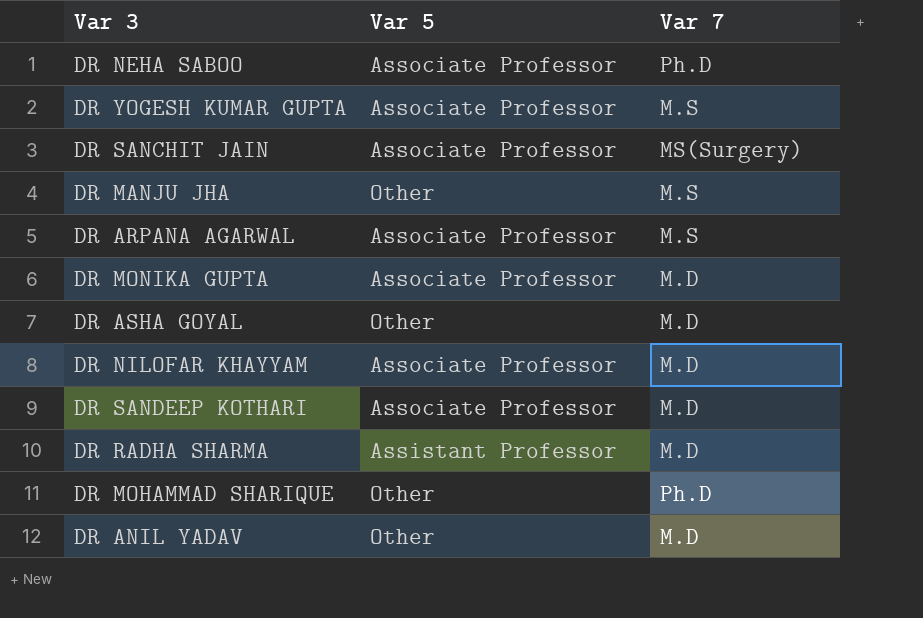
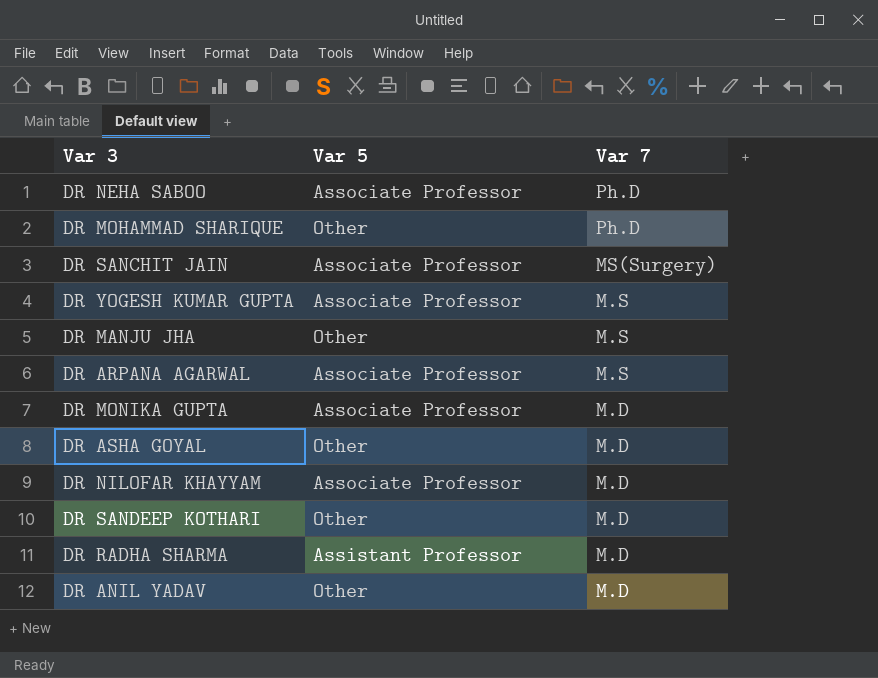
row order: none -> Var 7 descending
DR SANDEEP KOTHARI | Var 5: Associate Professor -> Other

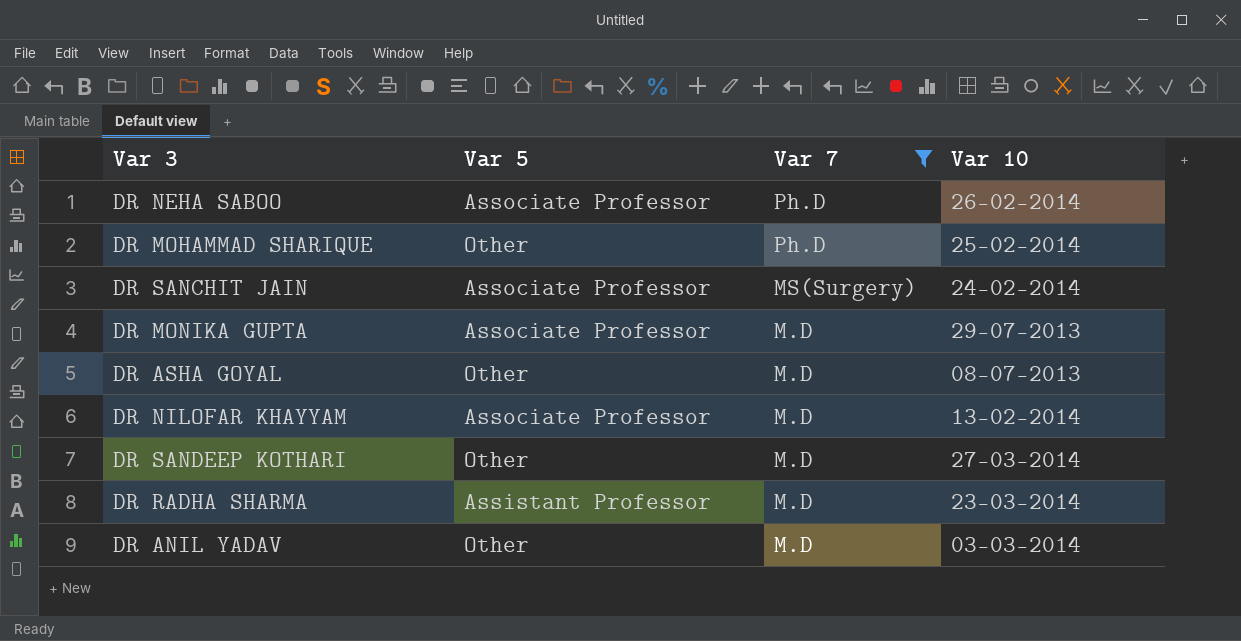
filter: none -> Var 7 != M.S
column Var 10 | position: none -> 4

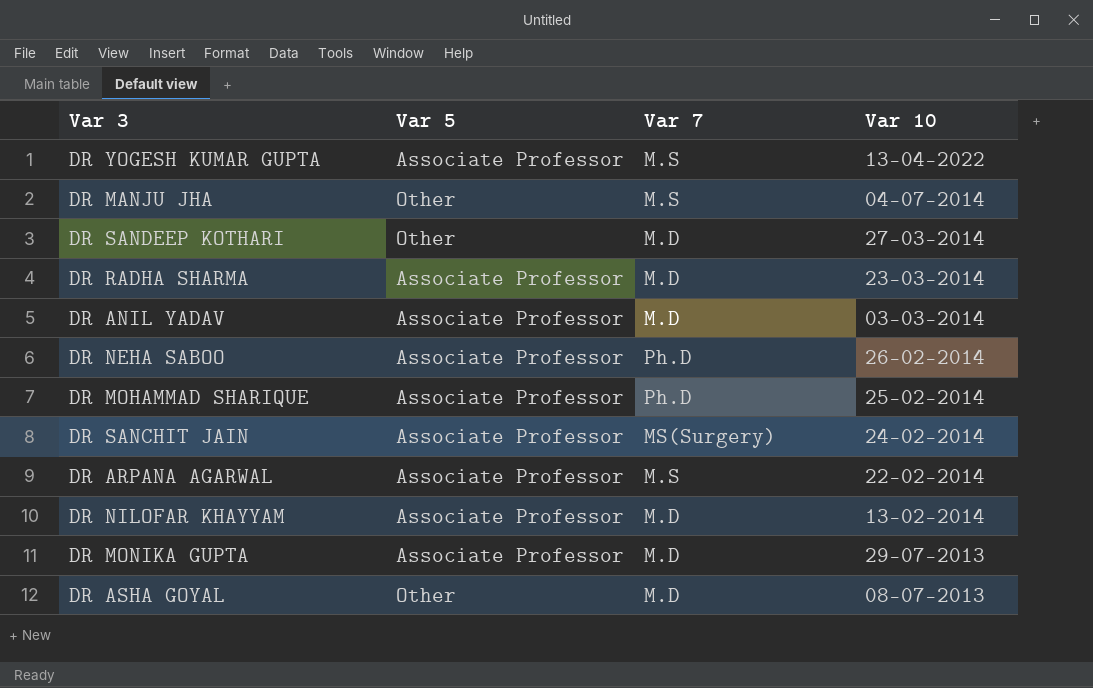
filter: Var 7 != M.S -> none
row order: Var 7 descending -> Var 10 descending
DR RADHA SHARMA | Var 5: Assistant Professor -> Associate Professor
DR ANIL YADAV | Var 5: Other -> Associate Professor
DR MOHAMMAD SHARIQUE | Var 5: Other -> Associate Professor

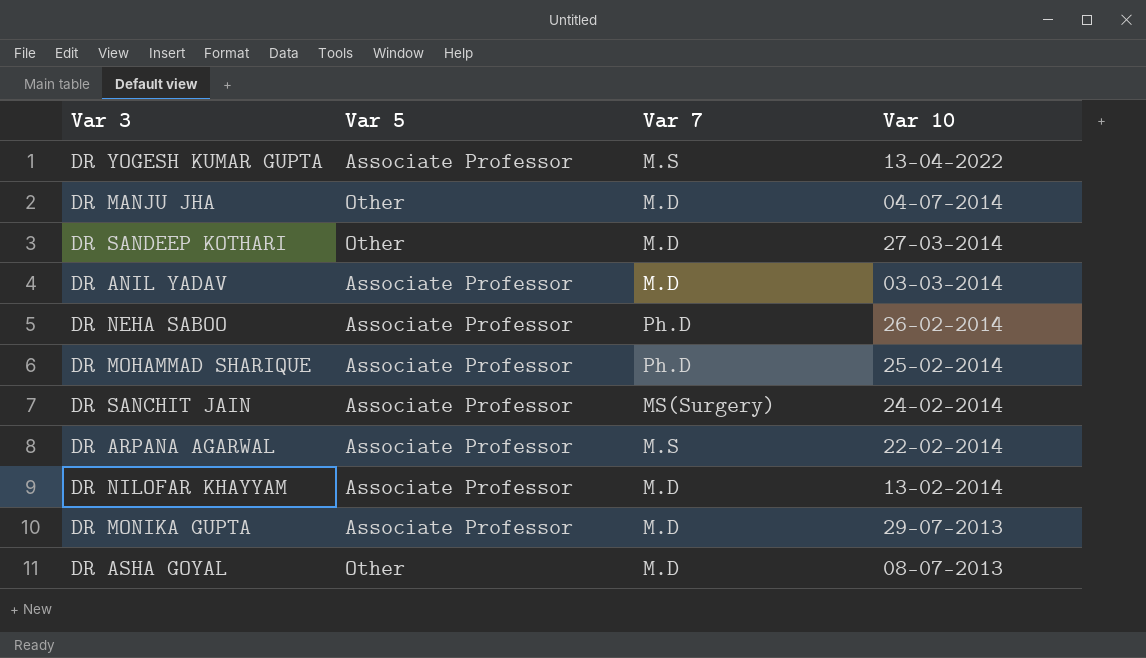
row DR RADHA SHARMA: Associate Professor | M.D | 23-03-2014 -> none
DR MANJU JHA | Var 7: M.S -> M.D

